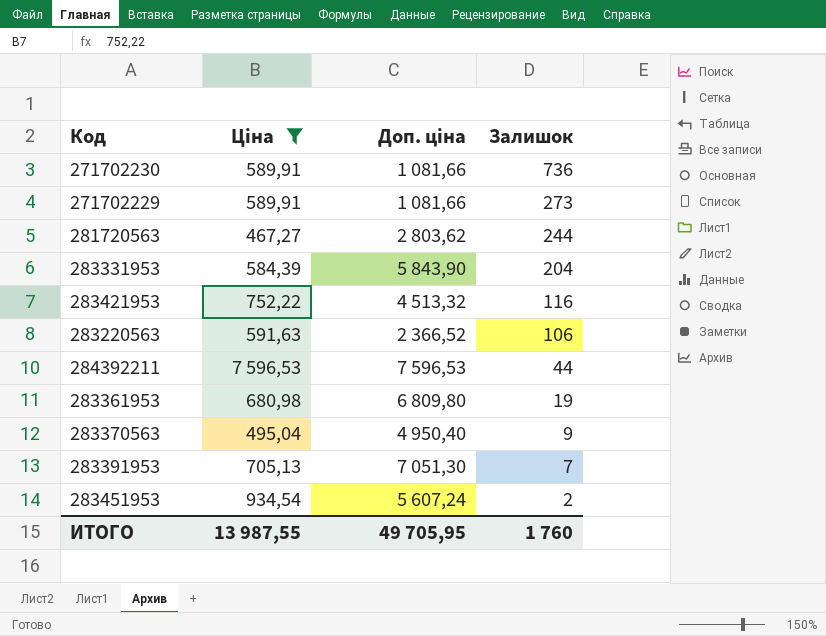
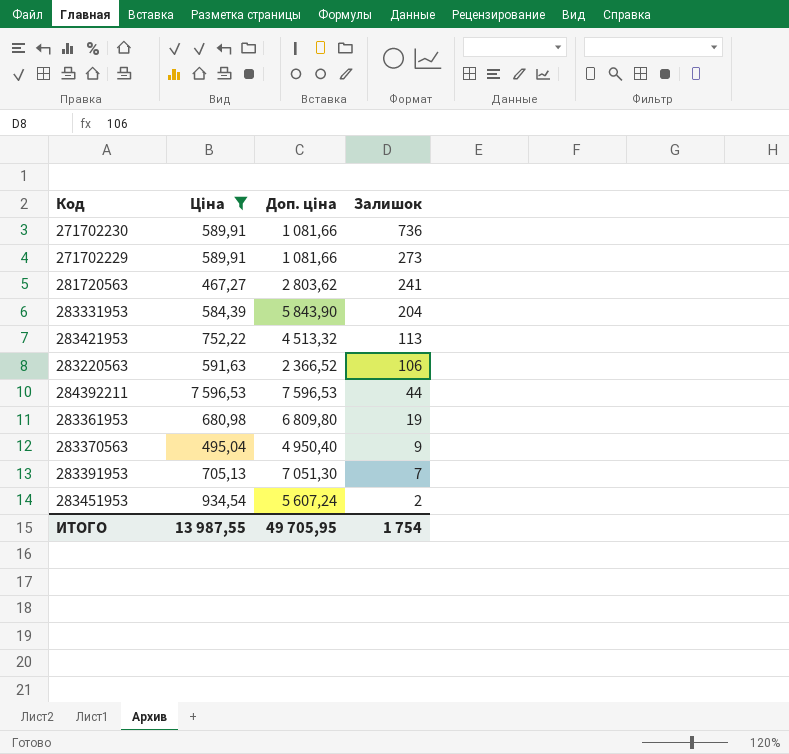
281720563 | Залишок: 244 -> 241
283421953 | Залишок: 116 -> 113
ИТОГО | Залишок: 1 760 -> 1 754

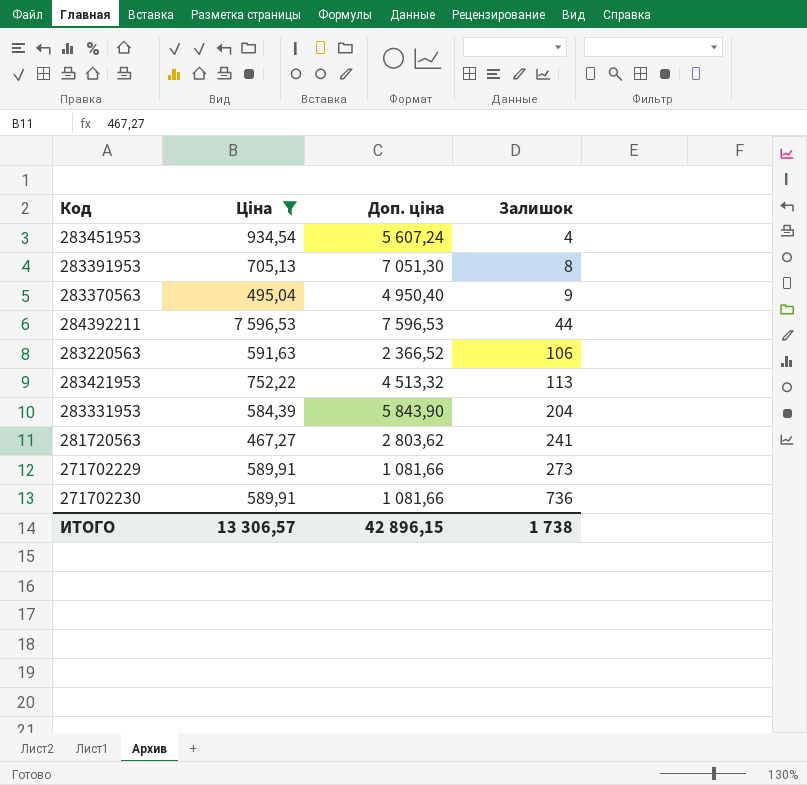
row order: Залишок descending -> Залишок ascending
row 283361953: 680,98 | 6 809,80 | 19 -> none
283451953 | Залишок: 2 -> 4
283391953 | Залишок: 7 -> 8
ИТОГО | Ціна: 13 987,55 -> 13 306,57
ИТОГО | Доп. ціна: 49 705,95 -> 42 896,15
ИТОГО | Залишок: 1 754 -> 1 738

